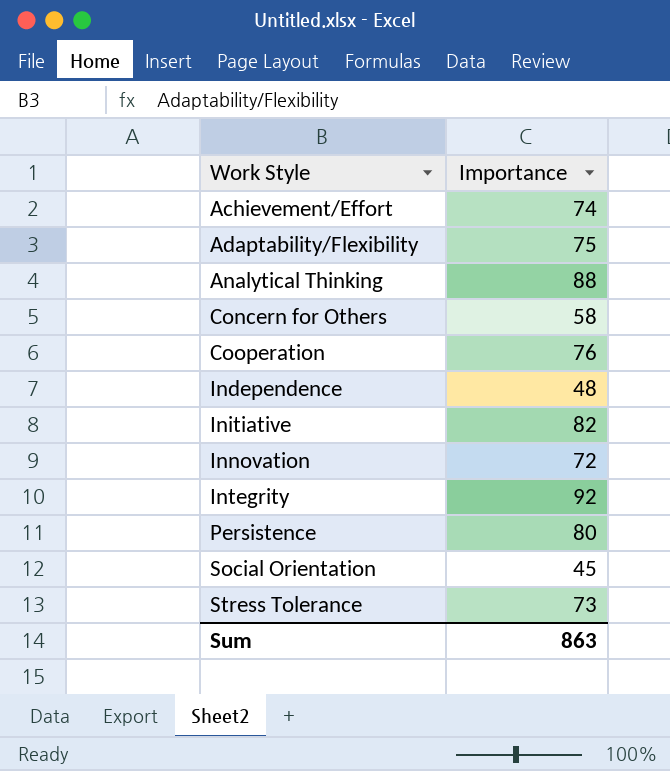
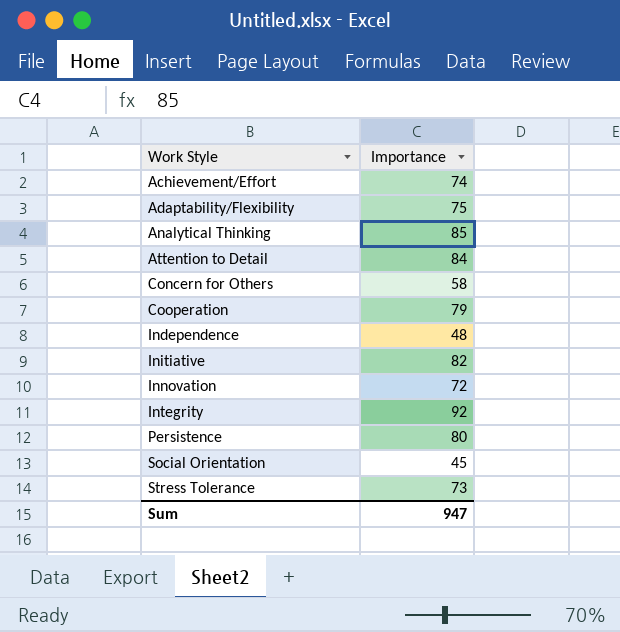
Analytical Thinking | Importance: 88 -> 85
row Attention to Detail: none -> 84
Cooperation | Importance: 76 -> 79
Sum | Importance: 863 -> 947

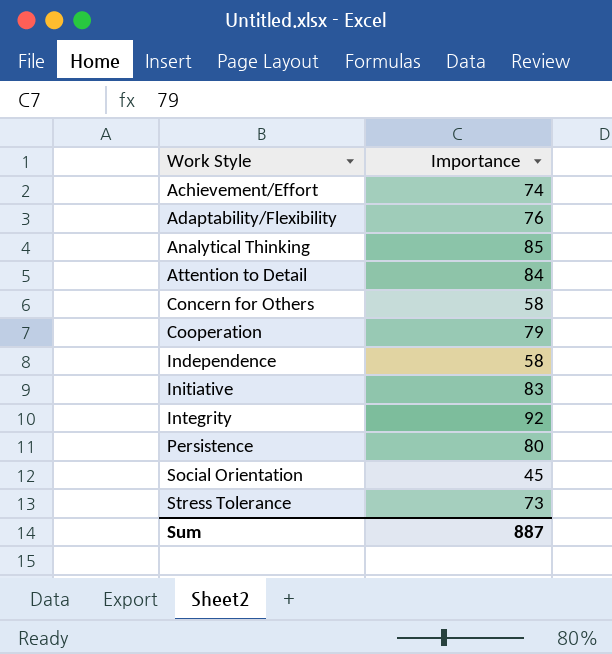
row Innovation: 72 -> none
Adaptability/Flexibility | Importance: 75 -> 76
Independence | Importance: 48 -> 58
Initiative | Importance: 82 -> 83
Sum | Importance: 947 -> 887

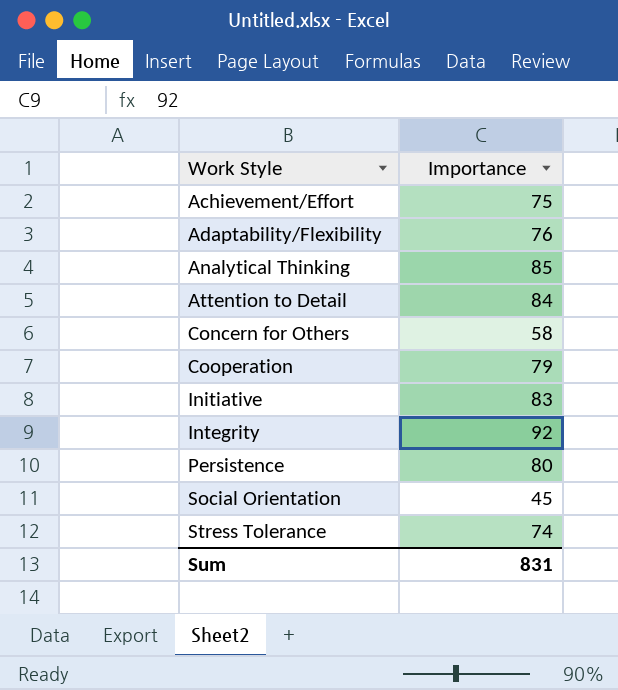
row Independence: 58 -> none
Achievement/Effort | Importance: 74 -> 75
Stress Tolerance | Importance: 73 -> 74
Sum | Importance: 887 -> 831

